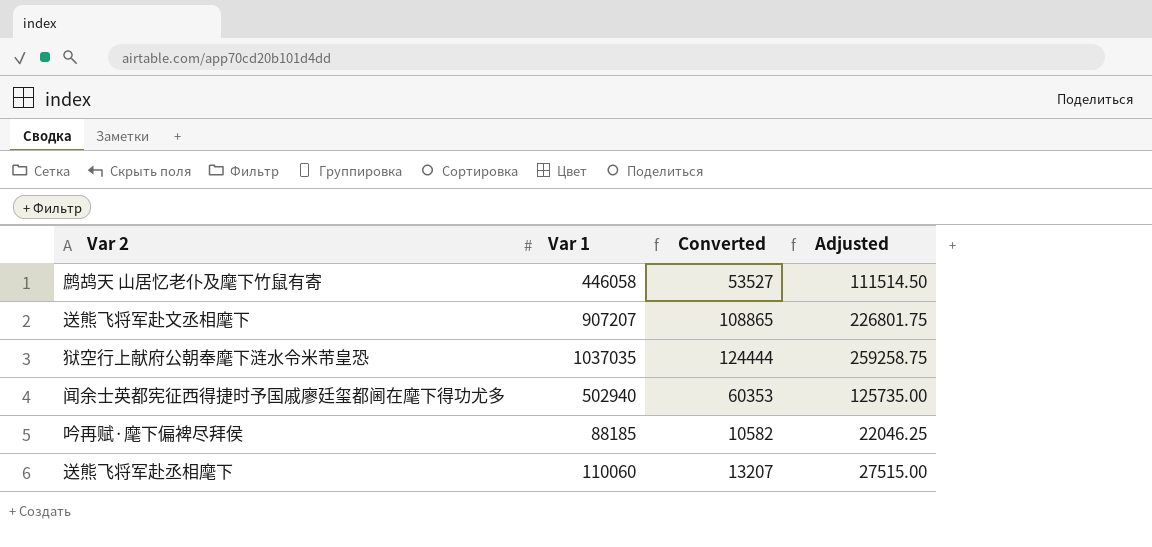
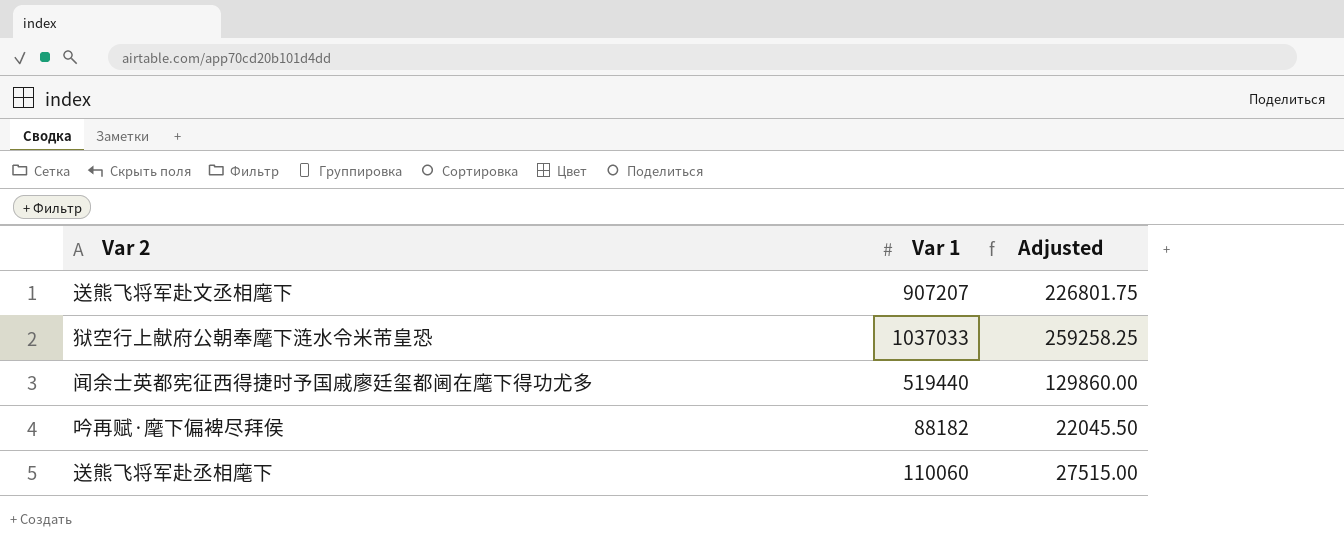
column Converted | formula: [Var 1] * 0.12 -> none
row 鹧鸪天 山居忆老仆及麾下竹鼠有寄: 446058 | 53527 | 111514.50 -> none
狱空行上献府公朝奉麾下涟水令米芾皇恐 | Var 1: 1037035 -> 1037033
狱空行上献府公朝奉麾下涟水令米芾皇恐 | Adjusted: 259258.75 -> 259258.25
闻余士英都宪征西得捷时予国戚廖廷玺都阃在麾下得功尤多 | Var 1: 502940 -> 519440
闻余士英都宪征西得捷时予国戚廖廷玺都阃在麾下得功尤多 | Adjusted: 125735.00 -> 129860.00
吟再赋·麾下偏裨尽拜侯 | Var 1: 88185 -> 88182
吟再赋·麾下偏裨尽拜侯 | Adjusted: 22046.25 -> 22045.50

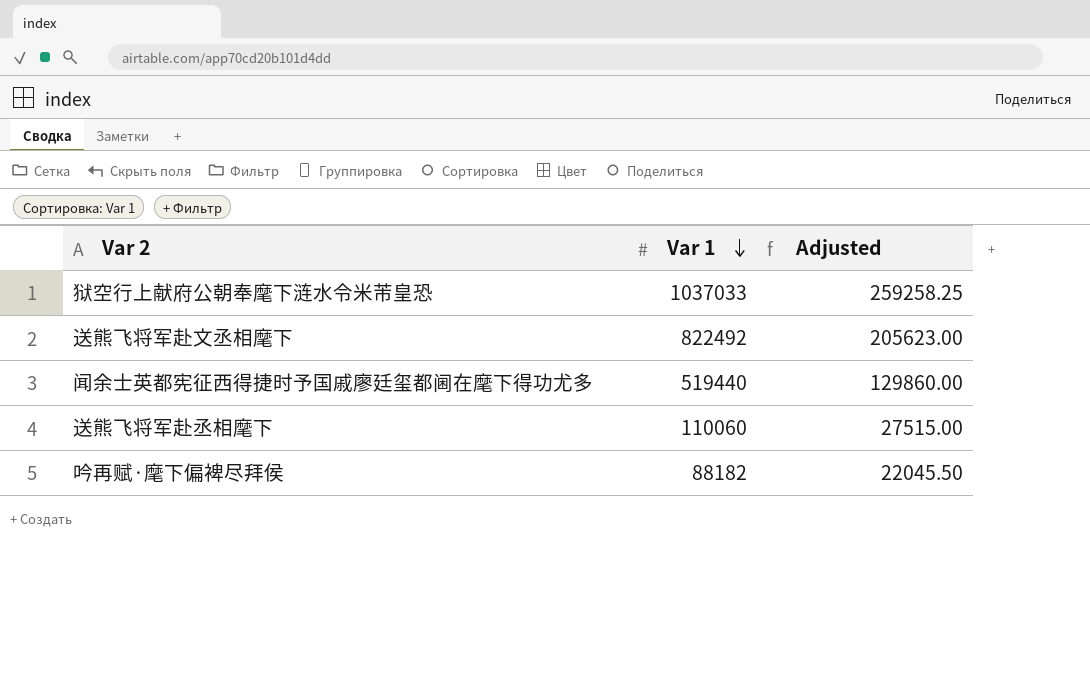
row order: none -> Var 1 descending
送熊飞将军赴文丞相麾下 | Var 1: 907207 -> 822492
送熊飞将军赴文丞相麾下 | Adjusted: 226801.75 -> 205623.00

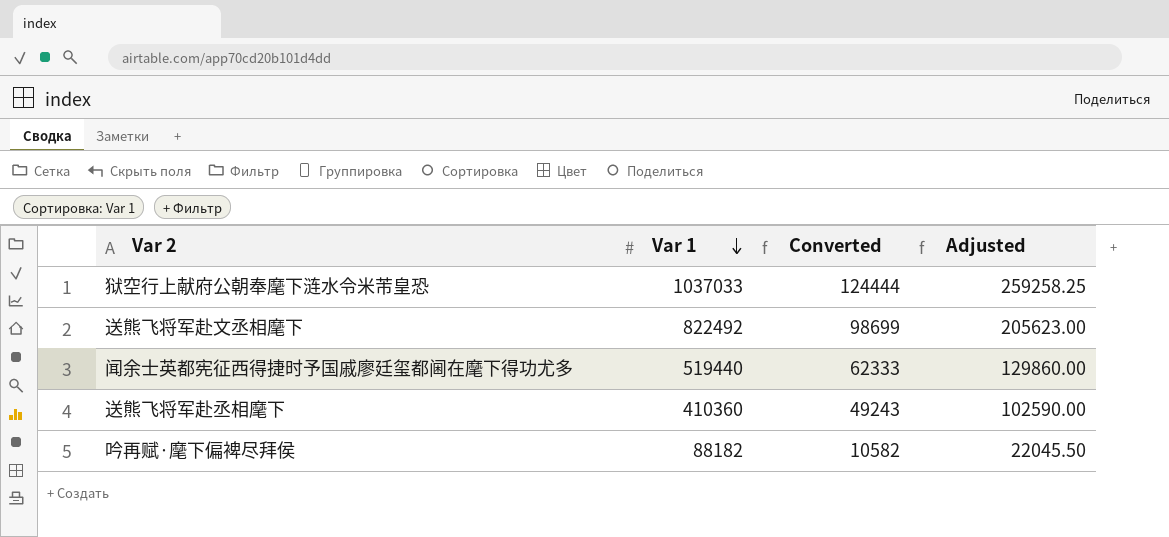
column Converted | formula: none -> [Var 1] * 0.12
送熊飞将军赴丞相麾下 | Var 1: 110060 -> 410360
送熊飞将军赴丞相麾下 | Adjusted: 27515.00 -> 102590.00

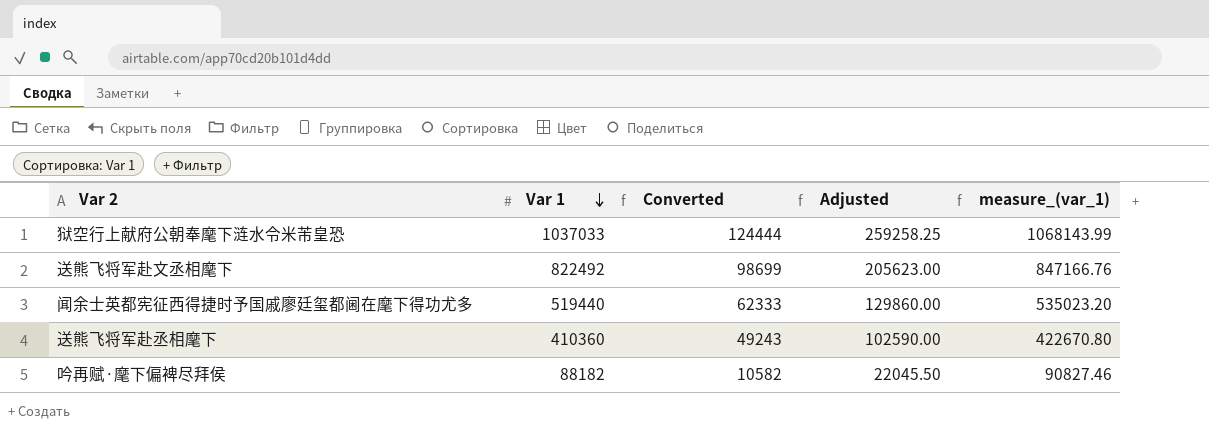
column measure_(var_1) | formula: none -> [Var 1] * 1.03

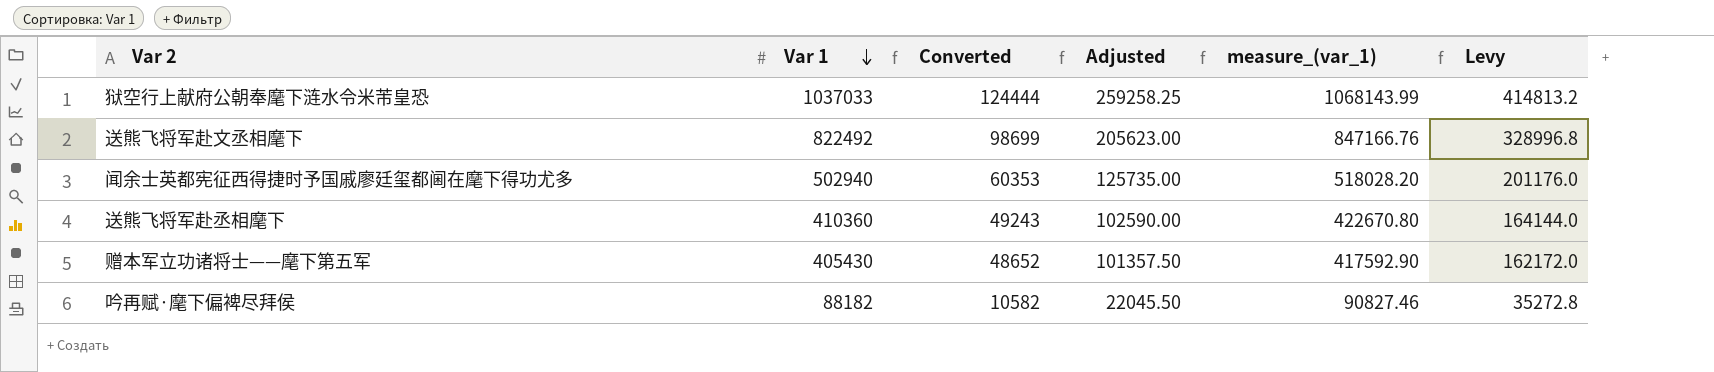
column Levy | formula: none -> [Var 1] * 0.4
闻余士英都宪征西得捷时予国戚廖廷玺都阃在麾下得功尤多 | Var 1: 519440 -> 502940
闻余士英都宪征西得捷时予国戚廖廷玺都阃在麾下得功尤多 | Converted: 62333 -> 60353
闻余士英都宪征西得捷时予国戚廖廷玺都阃在麾下得功尤多 | Adjusted: 129860.00 -> 125735.00
闻余士英都宪征西得捷时予国戚廖廷玺都阃在麾下得功尤多 | measure_(var_1): 535023.20 -> 518028.20
row 赠本军立功诸将士——麾下第五军: none -> 405430 | 48652 | 101357.50 | 417592.90 | 162172.0

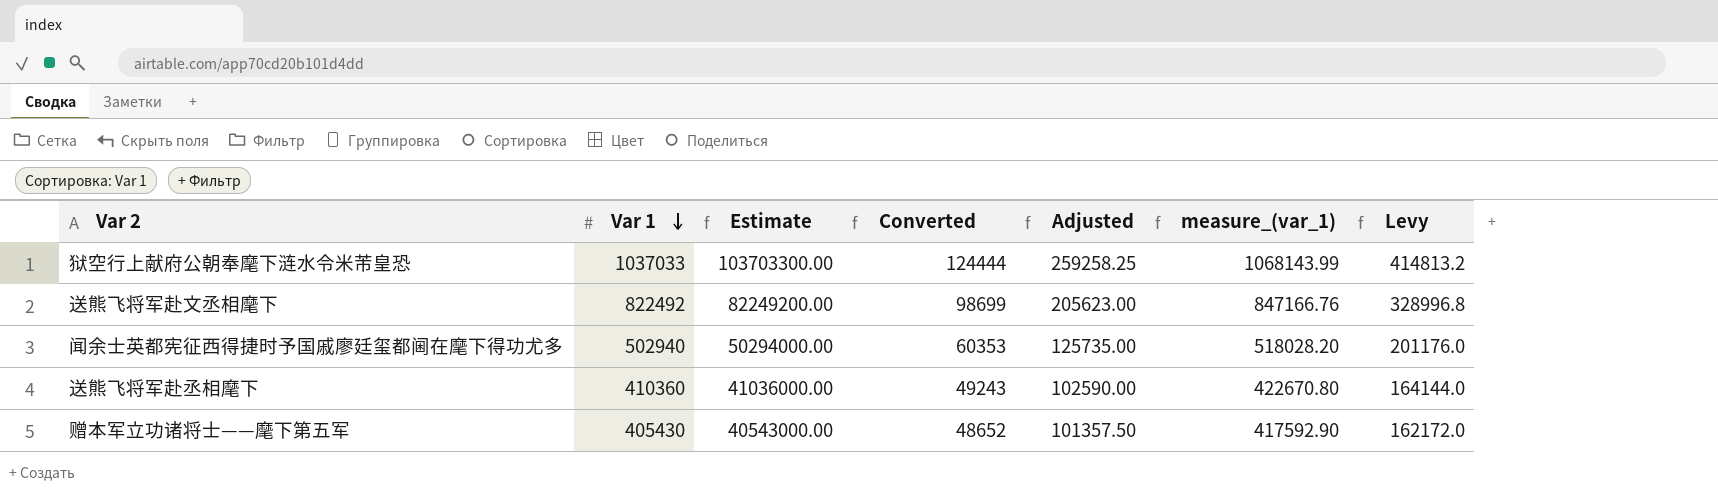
column Estimate | formula: none -> [Var 1] * 100
row 吟再赋·麾下偏裨尽拜侯: 88182 | 10582 | 22045.50 | 90827.46 | 35272.8 -> none

